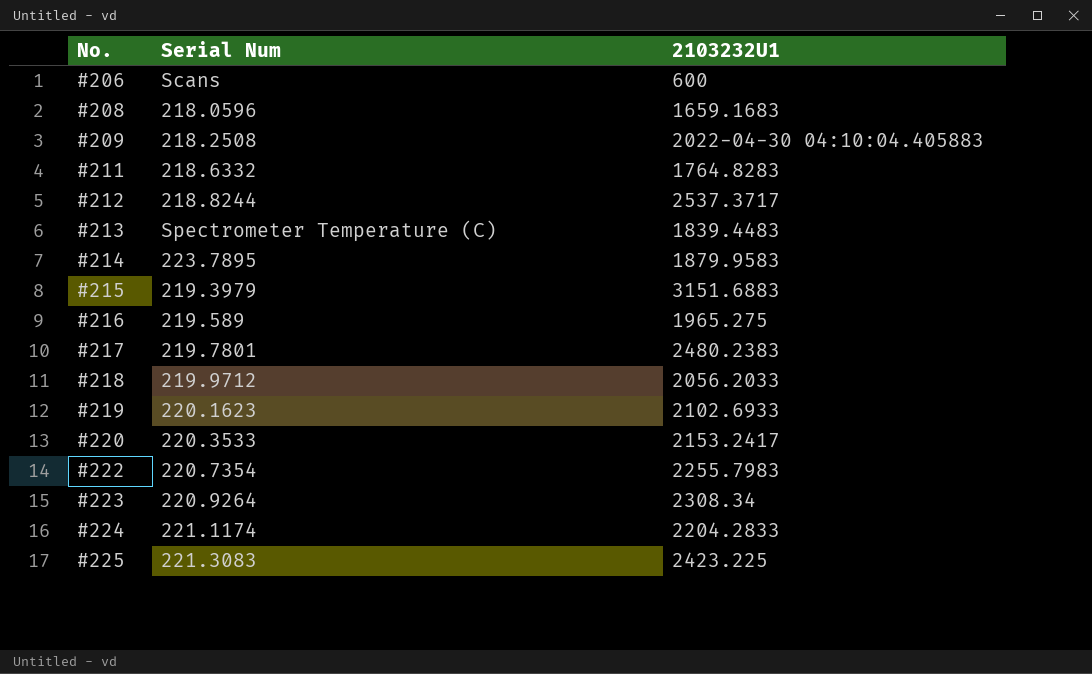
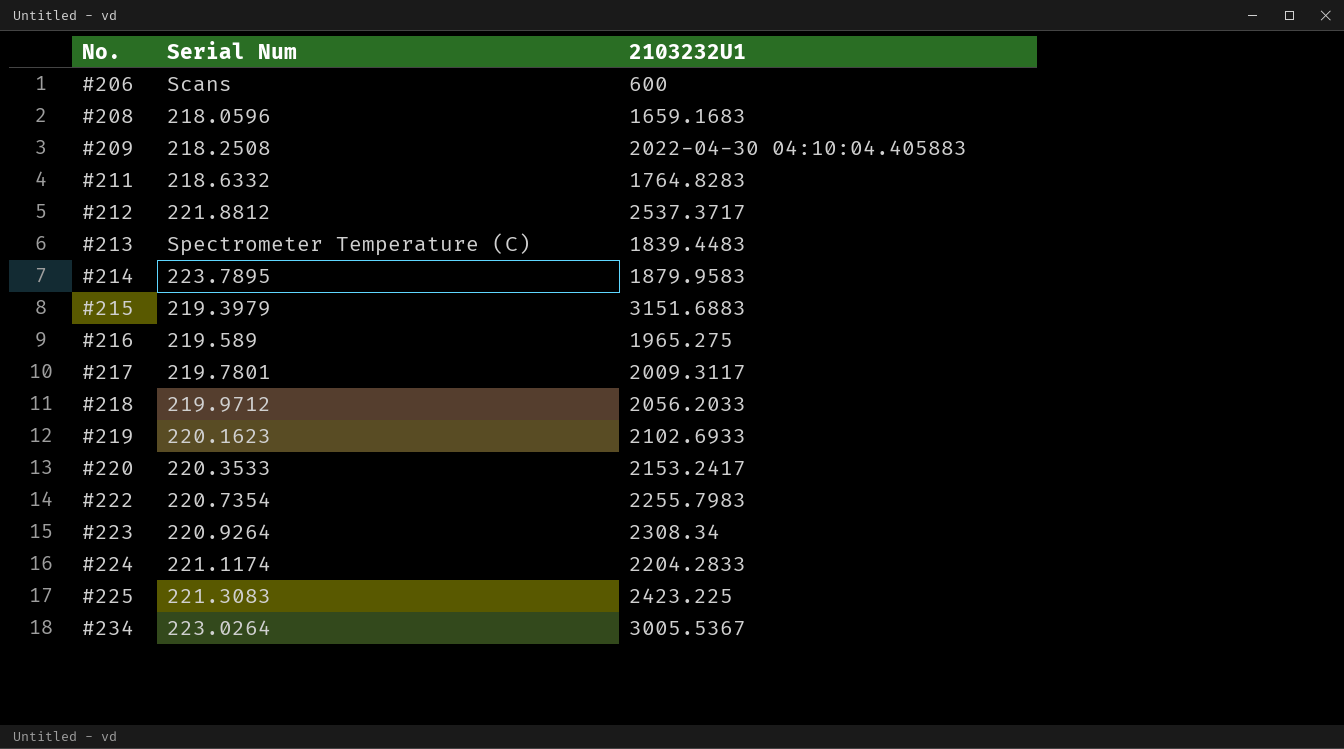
#212 | Serial Num: 218.8244 -> 221.8812
#217 | 2103232U1: 2480.2383 -> 2009.3117
row #234: none -> 223.0264 | 3005.5367

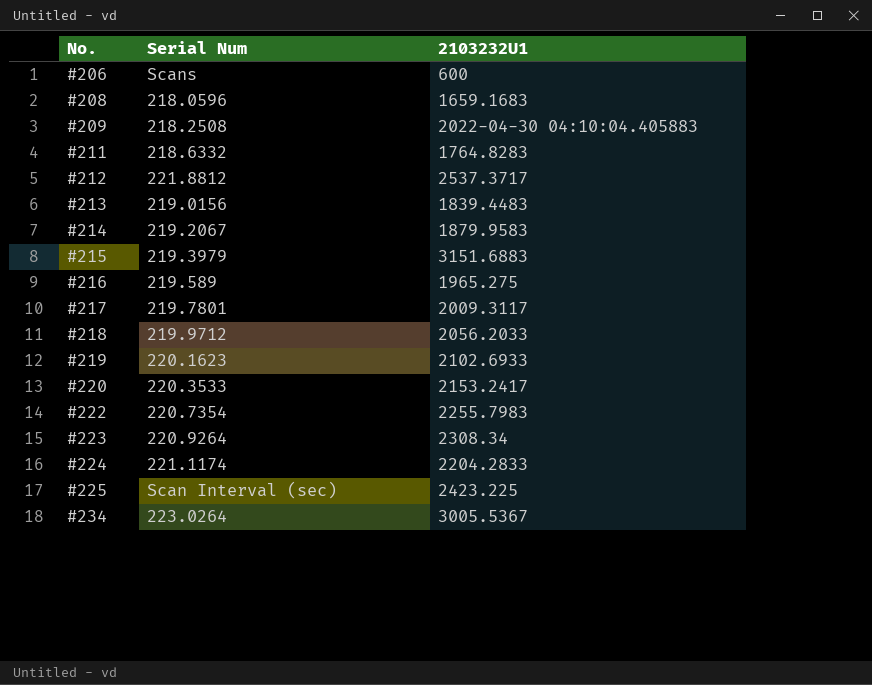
#213 | Serial Num: Spectrometer Temperature (C) -> 219.0156
#214 | Serial Num: 223.7895 -> 219.2067
#225 | Serial Num: 221.3083 -> Scan Interval (sec)

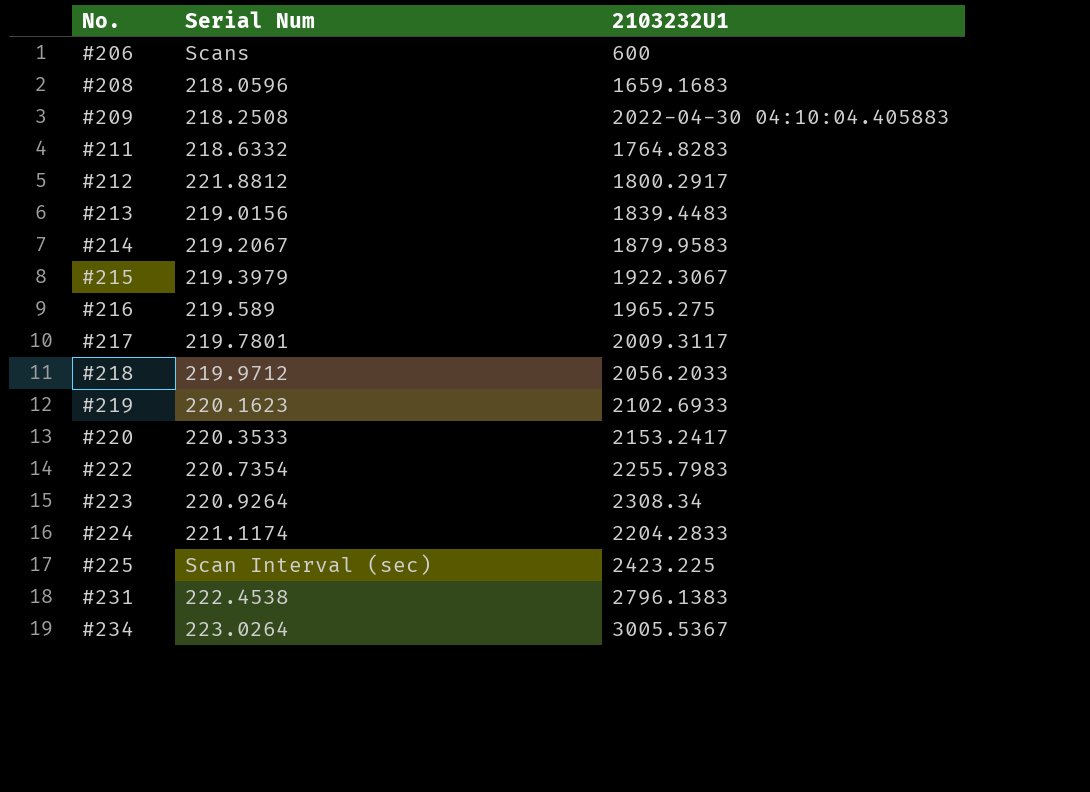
#212 | 2103232U1: 2537.3717 -> 1800.2917
#215 | 2103232U1: 3151.6883 -> 1922.3067
row #231: none -> 222.4538 | 2796.1383

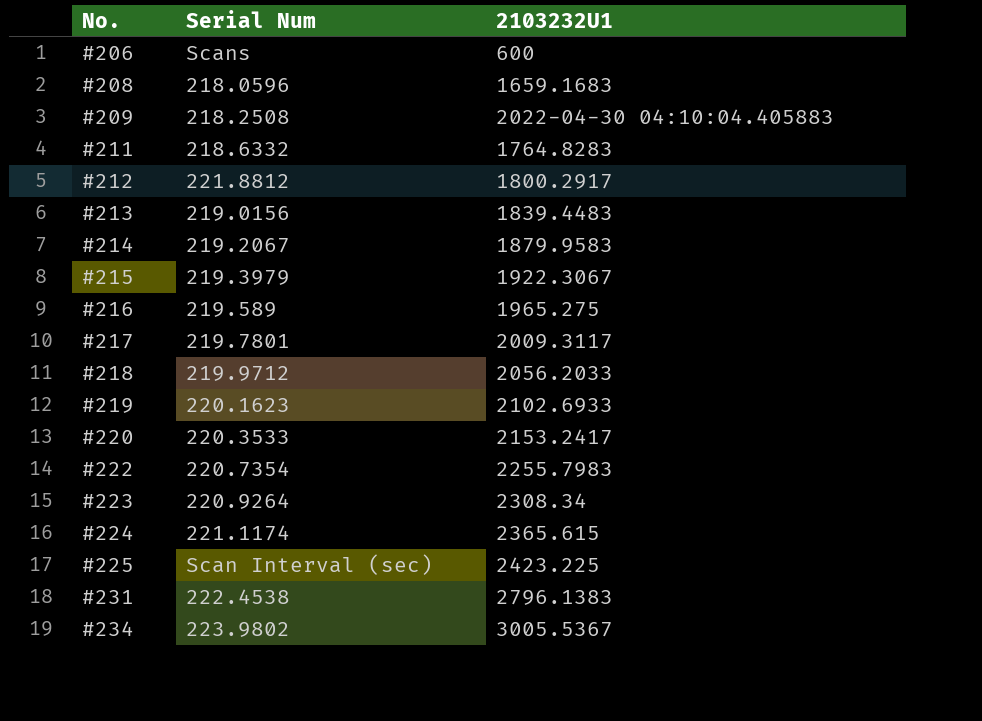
#224 | 2103232U1: 2204.2833 -> 2365.615
#234 | Serial Num: 223.0264 -> 223.9802

